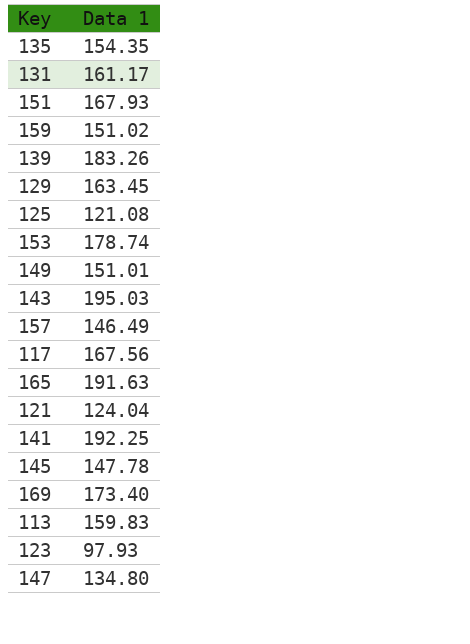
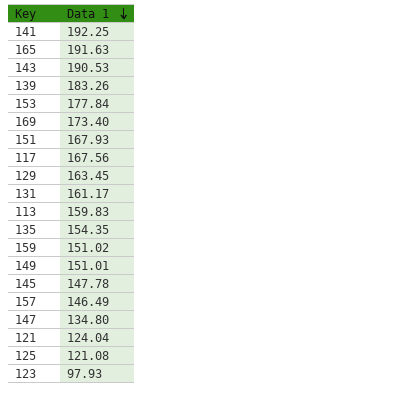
row order: none -> Data 1 descending
143 | Data 1: 195.03 -> 190.53
153 | Data 1: 178.74 -> 177.84

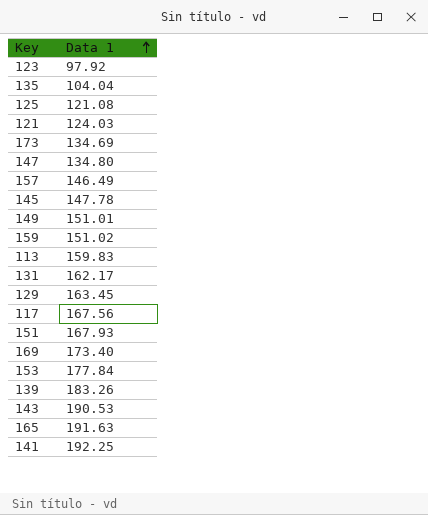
row order: Data 1 descending -> Data 1 ascending
123 | Data 1: 97.93 -> 97.92
135 | Data 1: 154.35 -> 104.04
121 | Data 1: 124.04 -> 124.03
row 173: none -> 134.69
131 | Data 1: 161.17 -> 162.17

